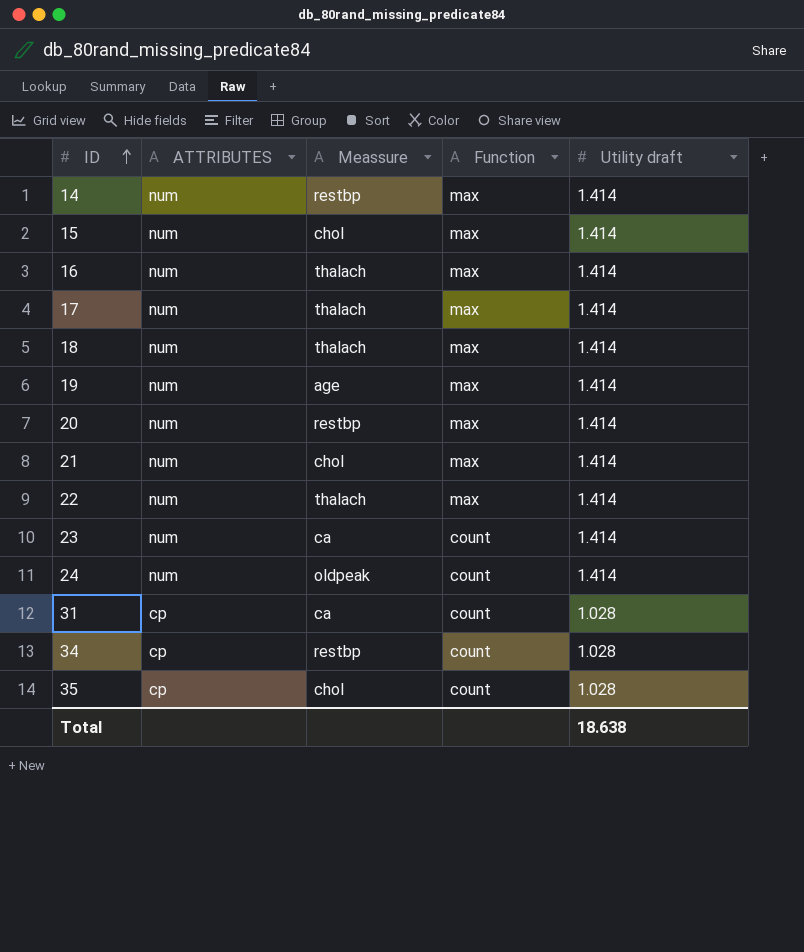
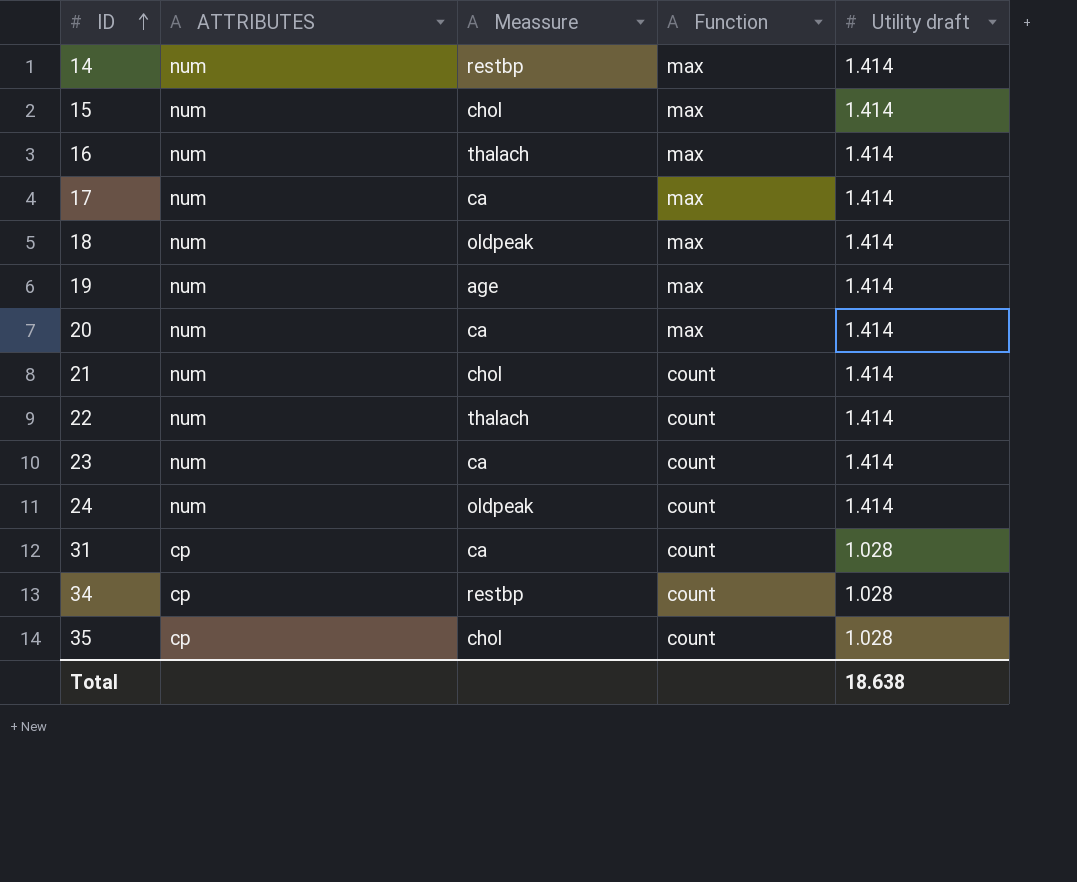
17 | Meassure: thalach -> ca
18 | Meassure: thalach -> oldpeak
20 | Meassure: restbp -> ca
21 | Function: max -> count
22 | Function: max -> count

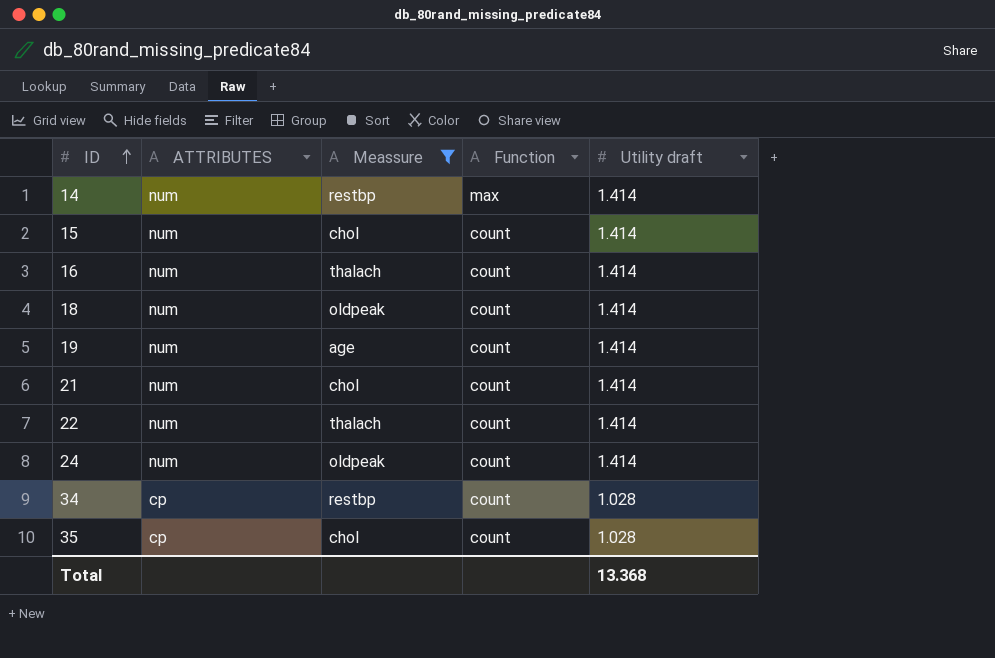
filter: none -> Meassure != ca
15 | Function: max -> count
16 | Function: max -> count
18 | Function: max -> count
19 | Function: max -> count
Total | Utility draft: 18.638 -> 13.368

